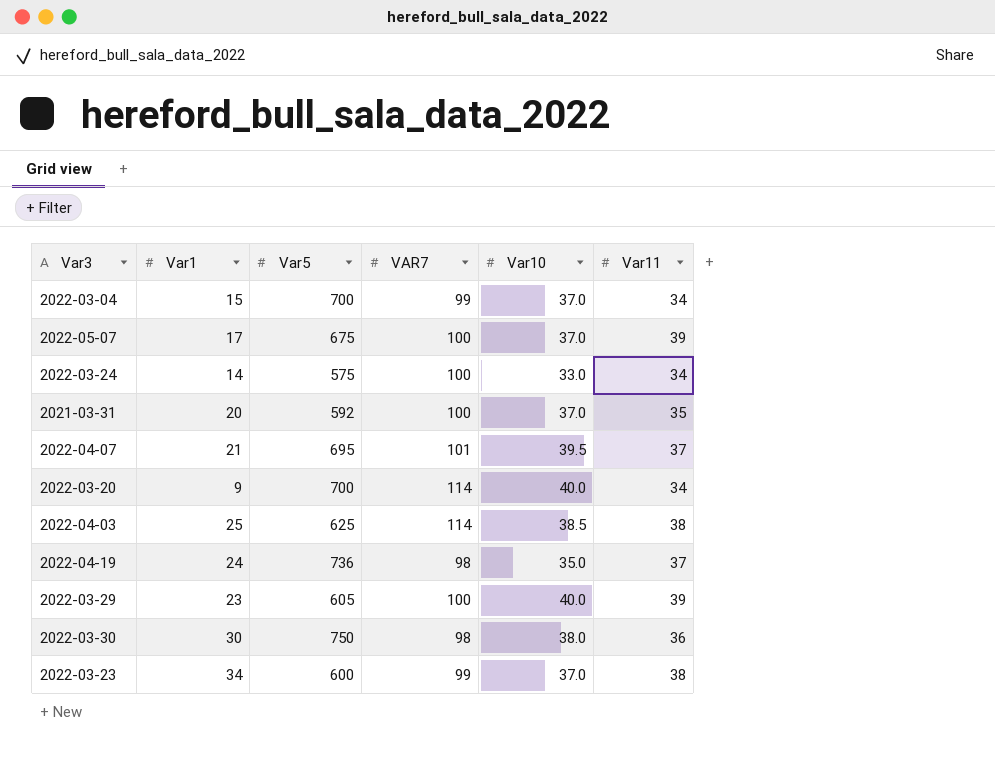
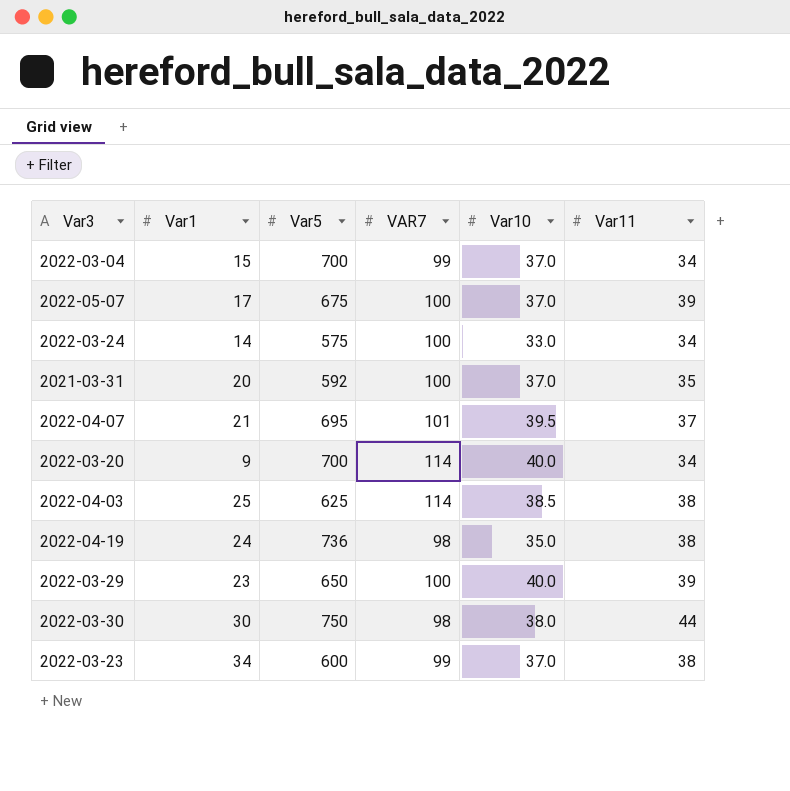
2022-04-19 | Var11: 37 -> 38
2022-03-29 | Var5: 605 -> 650
2022-03-30 | Var11: 36 -> 44

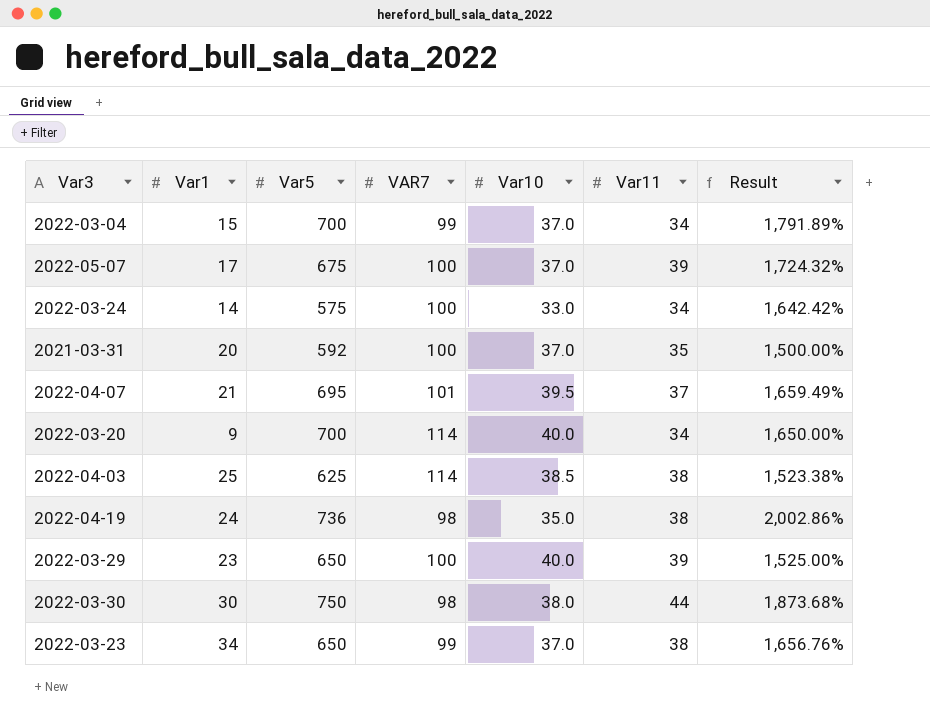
column Result | formula: none -> ([Var5] - [Var10]) / [Var10]
2022-03-23 | Var5: 600 -> 650

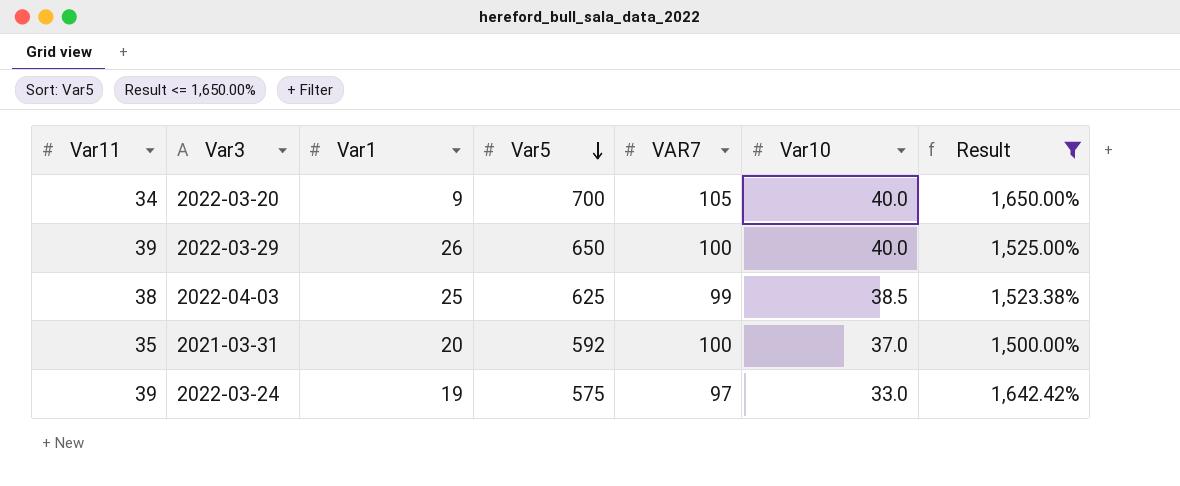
filter: none -> Result <= 1,650.00%
row order: none -> Var5 descending
column Var11 | position: 6 -> 1
2022-03-20 | VAR7: 114 -> 105
2022-03-29 | Var1: 23 -> 26
2022-04-03 | VAR7: 114 -> 99
2022-03-24 | Var11: 34 -> 39
2022-03-24 | Var1: 14 -> 19
2022-03-24 | VAR7: 100 -> 97

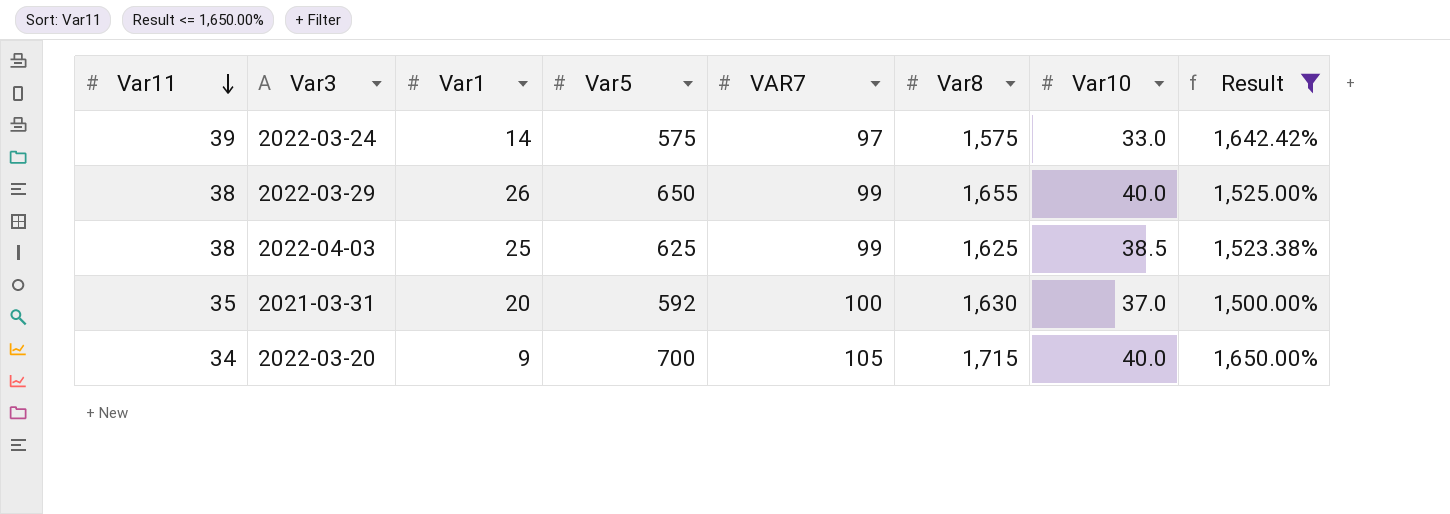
row order: Var5 descending -> Var11 descending
column Var8 | position: none -> 6
2022-03-24 | Var1: 19 -> 14
2022-03-29 | Var11: 39 -> 38
2022-03-29 | VAR7: 100 -> 99

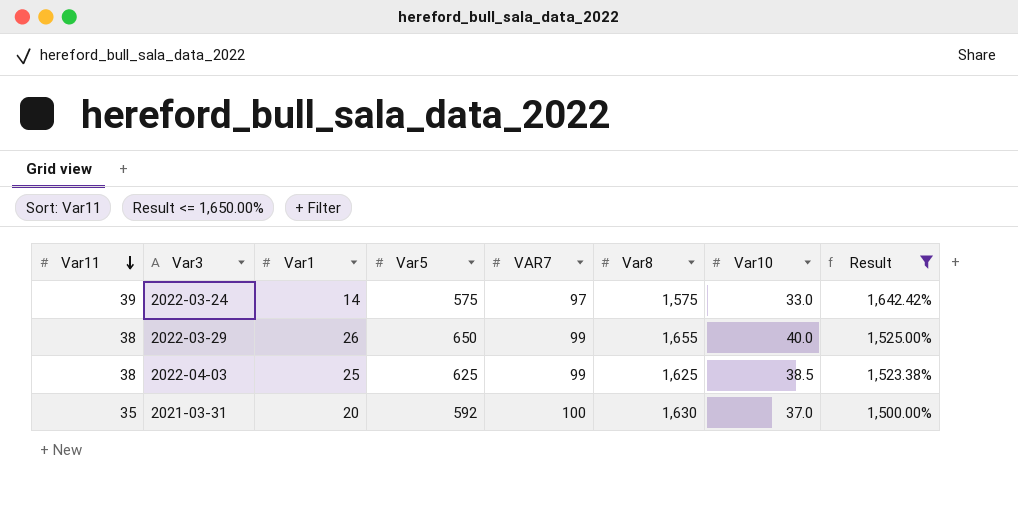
row 2022-03-20: 34 | 9 | 700 | 105 | 1,715 | 40.0 | 1,650.00% -> none

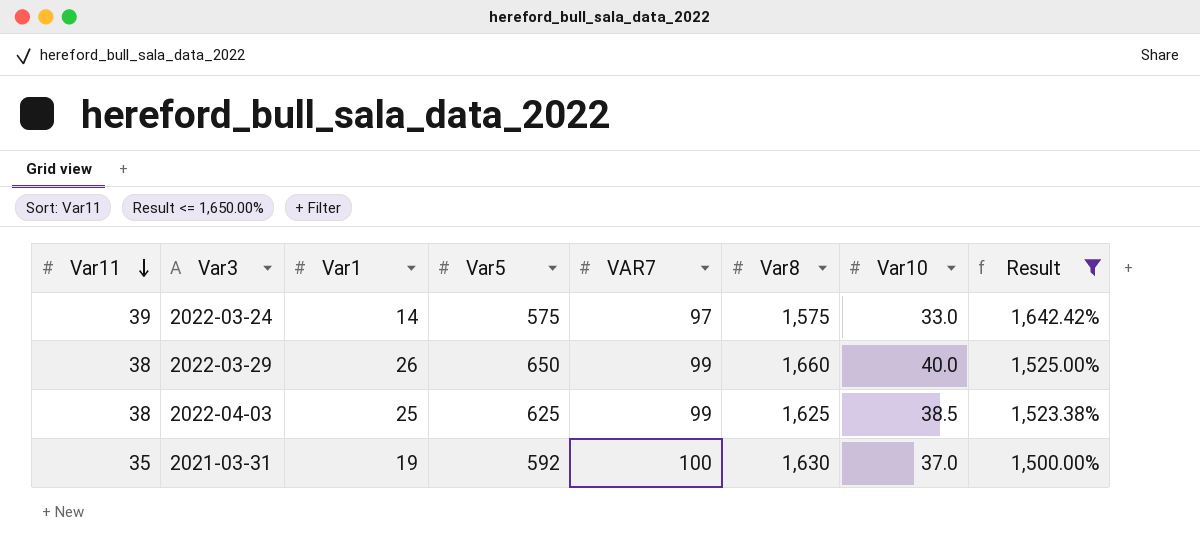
2022-03-29 | Var8: 1,655 -> 1,660
2021-03-31 | Var1: 20 -> 19

